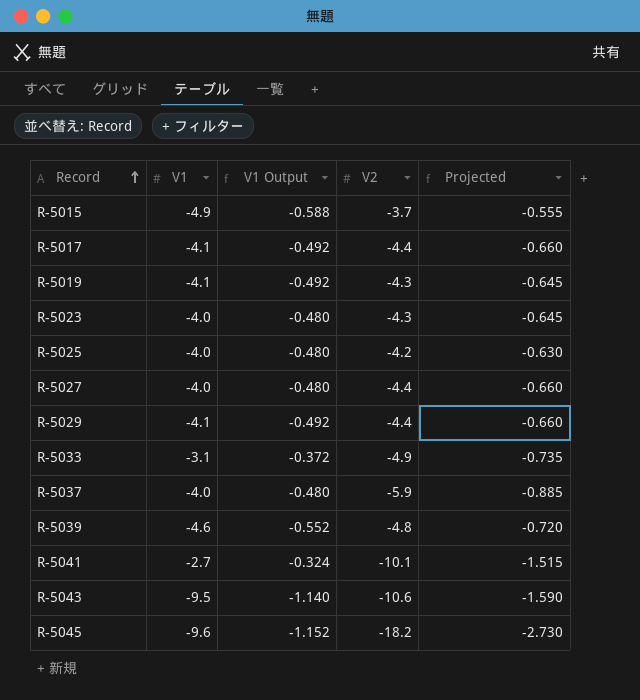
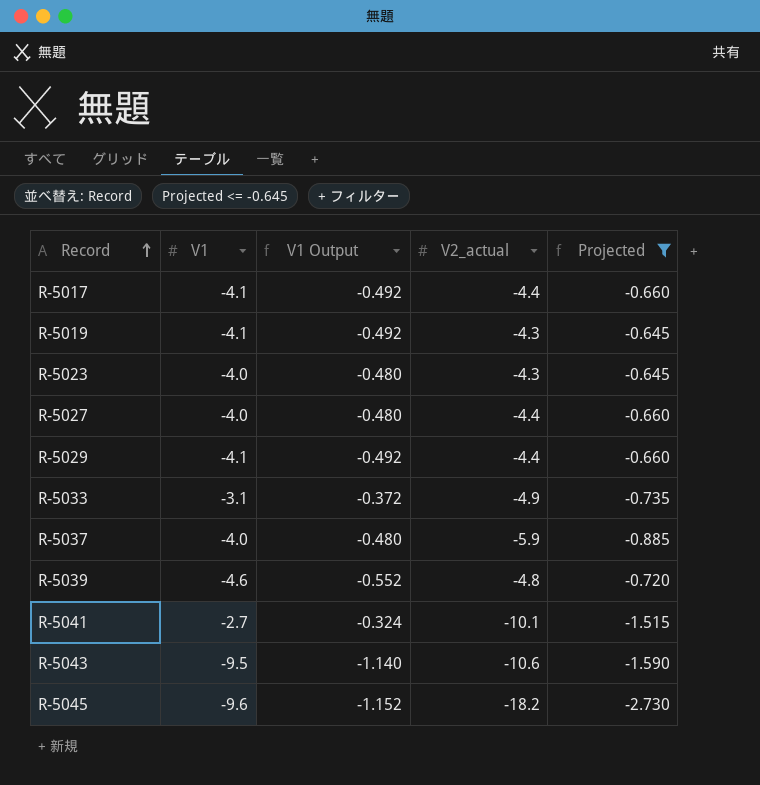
filter: none -> Projected <= -0.645
column name: V2 -> V2_actual

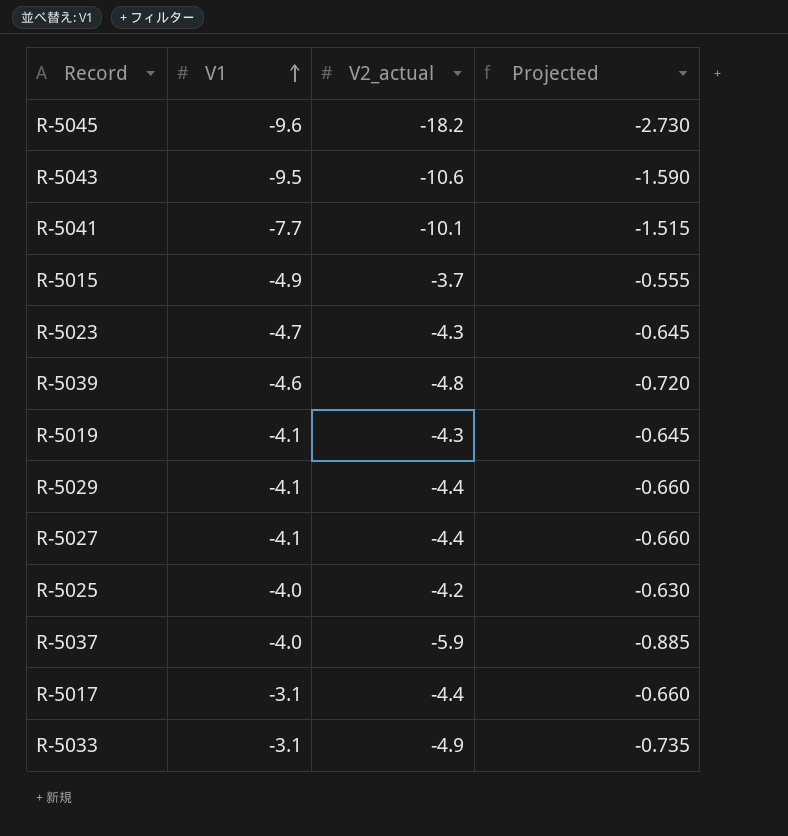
filter: Projected <= -0.645 -> none
row order: Record ascending -> V1 ascending
column V1 Output | formula: [V1] * 0.12 -> none
R-5041 | V1: -2.7 -> -7.7
R-5023 | V1: -4.0 -> -4.7
R-5027 | V1: -4.0 -> -4.1
R-5017 | V1: -4.1 -> -3.1

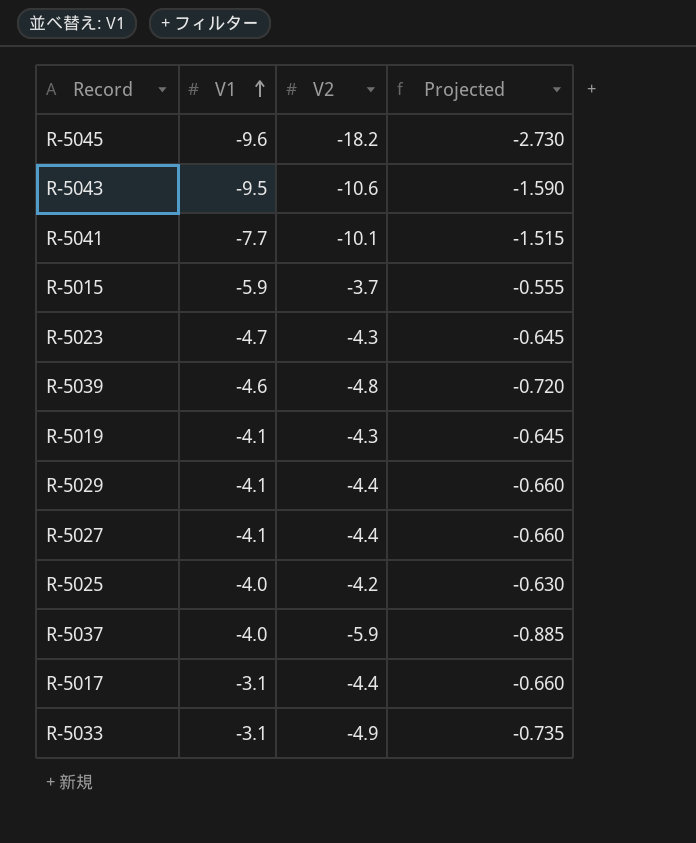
column name: V2_actual -> V2
R-5015 | V1: -4.9 -> -5.9

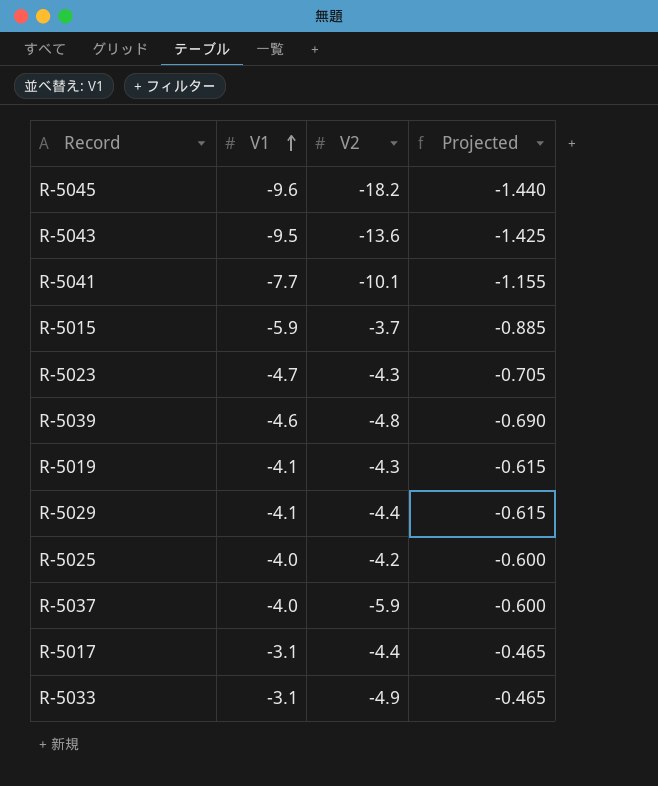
column Projected | formula: [V2] * 0.15 -> [V1] * 0.15
row R-5027: -4.1 | -4.4 | -0.660 -> none
R-5043 | V2: -10.6 -> -13.6

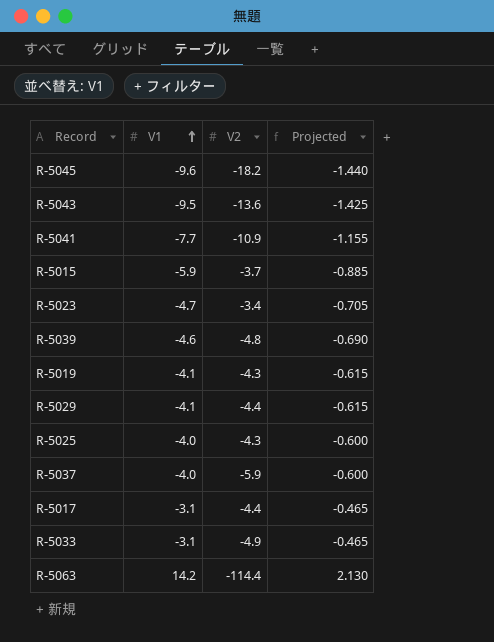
R-5041 | V2: -10.1 -> -10.9
R-5023 | V2: -4.3 -> -3.4
R-5025 | V2: -4.2 -> -4.3
row R-5063: none -> 14.2 | -114.4 | 2.130

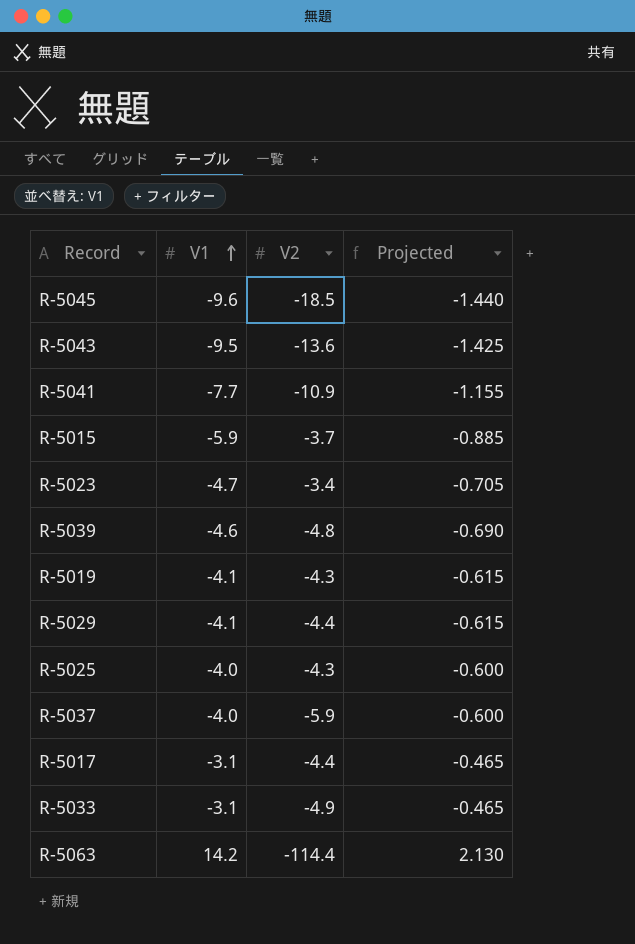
R-5045 | V2: -18.2 -> -18.5

